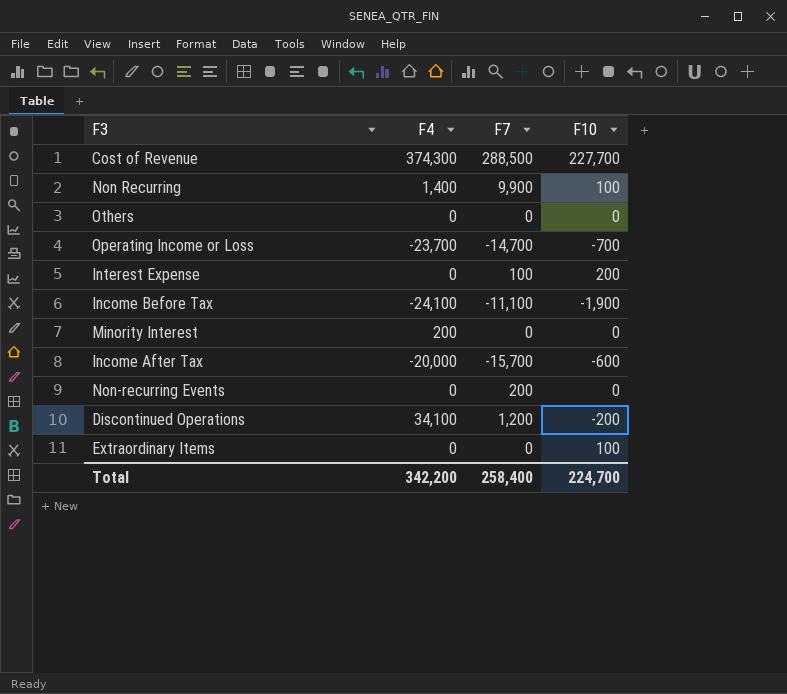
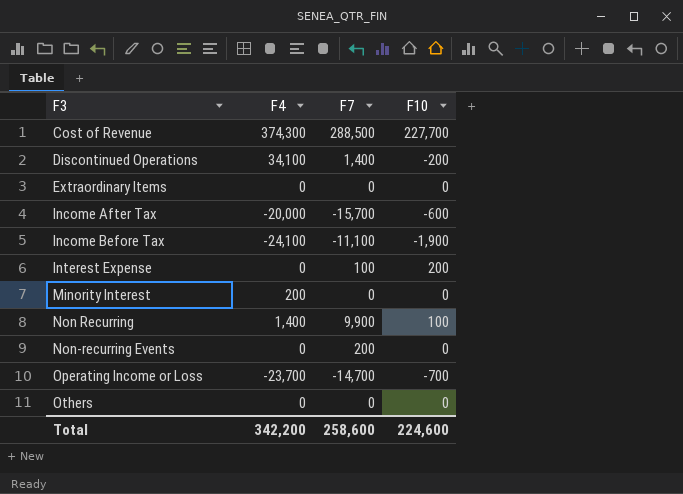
row order: none -> F3 ascending
Discontinued Operations | F7: 1,200 -> 1,400
Extraordinary Items | F10: 100 -> 0
Total | F7: 258,400 -> 258,600
Total | F10: 224,700 -> 224,600

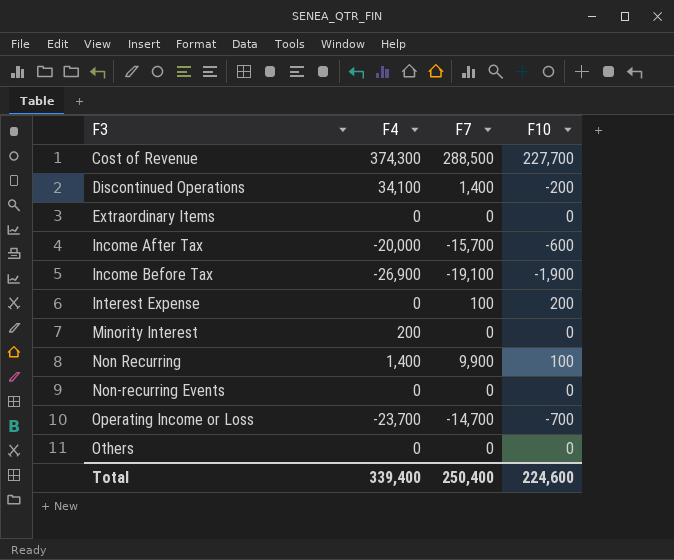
Income Before Tax | F4: -24,100 -> -26,900
Income Before Tax | F7: -11,100 -> -19,100
Non-recurring Events | F7: 200 -> 0
Total | F4: 342,200 -> 339,400
Total | F7: 258,600 -> 250,400

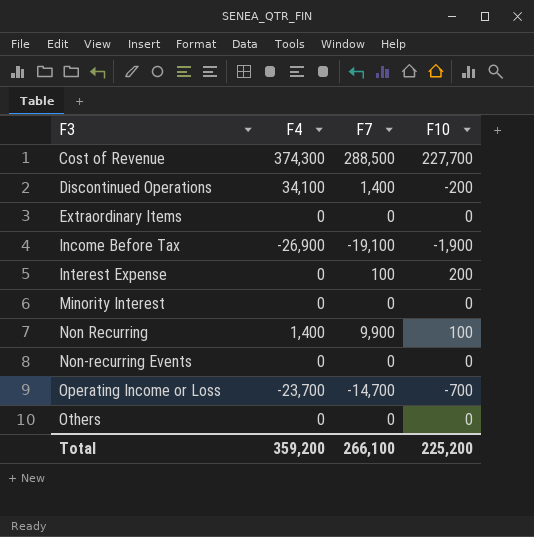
row Income After Tax: -20,000 | -15,700 | -600 -> none
Minority Interest | F4: 200 -> 0
Total | F4: 339,400 -> 359,200
Total | F7: 250,400 -> 266,100
Total | F10: 224,600 -> 225,200

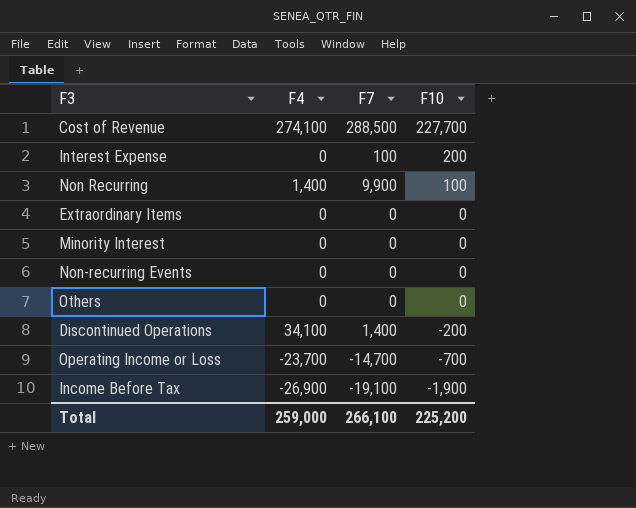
row order: F3 ascending -> F10 descending
Cost of Revenue | F4: 374,300 -> 274,100
Total | F4: 359,200 -> 259,000

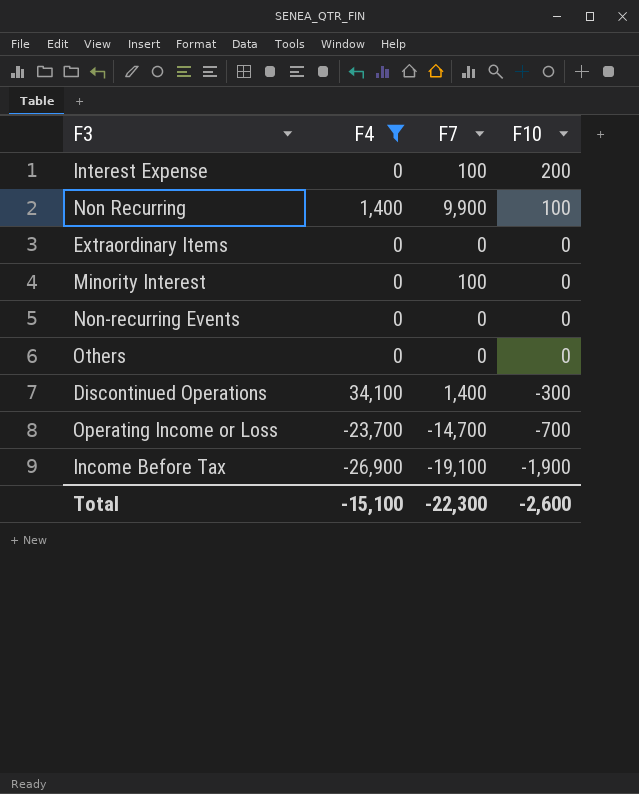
filter: none -> F4 != 274,100
Minority Interest | F7: 0 -> 100
Discontinued Operations | F10: -200 -> -300
Total | F4: 259,000 -> -15,100
Total | F7: 266,100 -> -22,300
Total | F10: 225,200 -> -2,600

